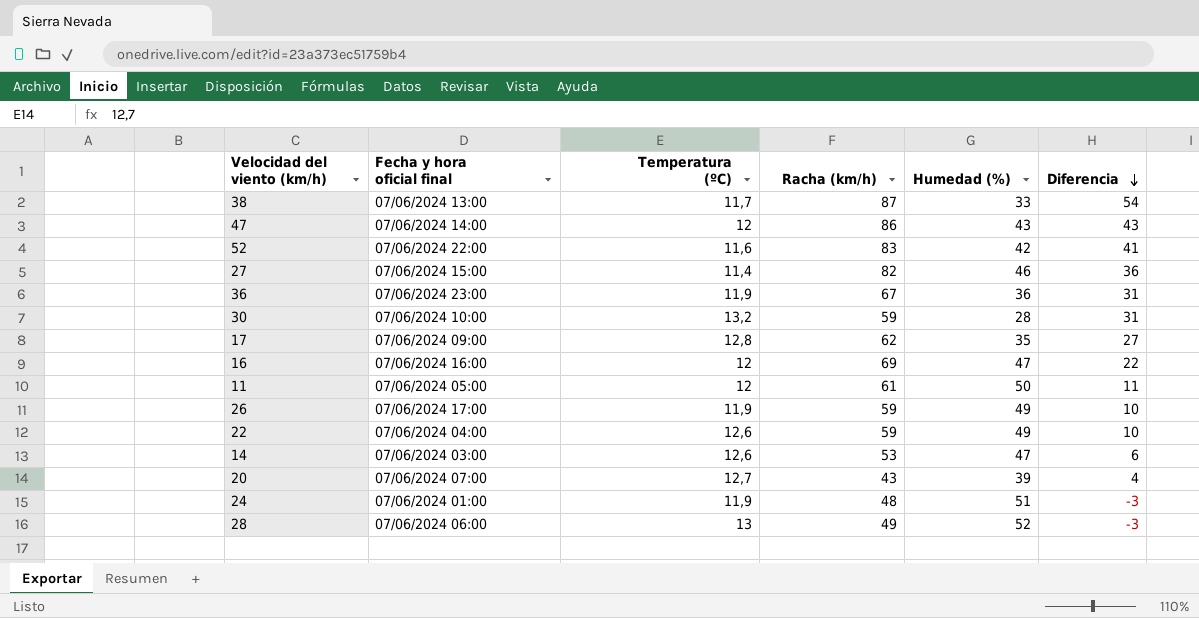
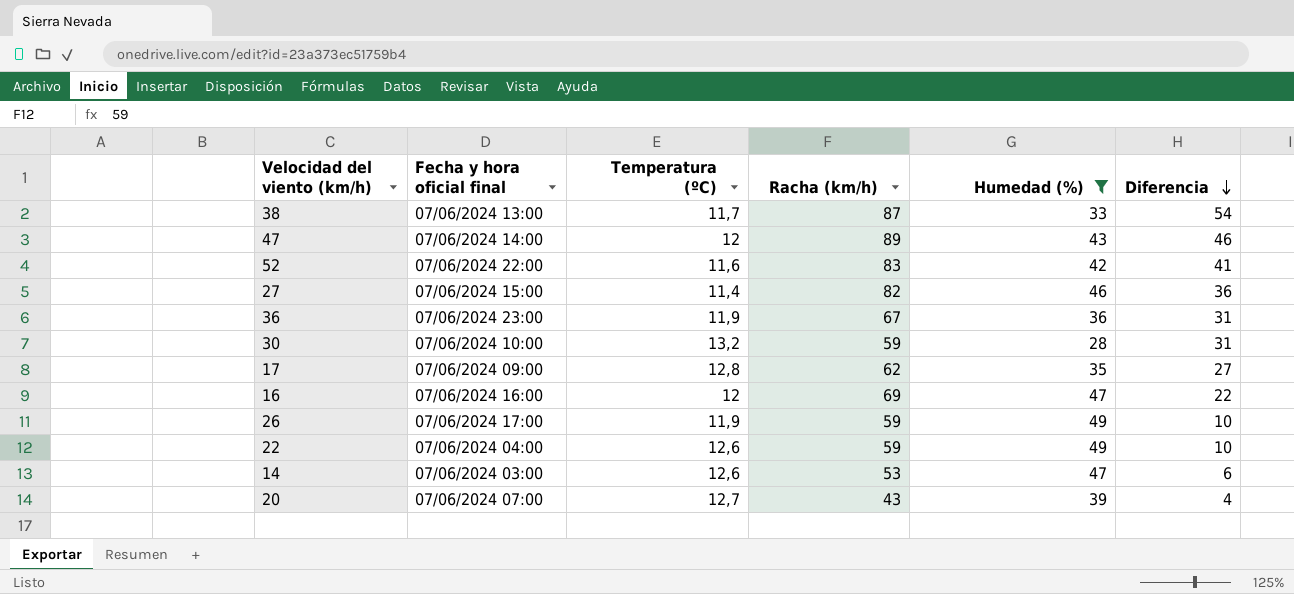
filter: none -> Humedad (%) <= 49
47 | Racha (km/h): 86 -> 89
47 | Diferencia: 43 -> 46

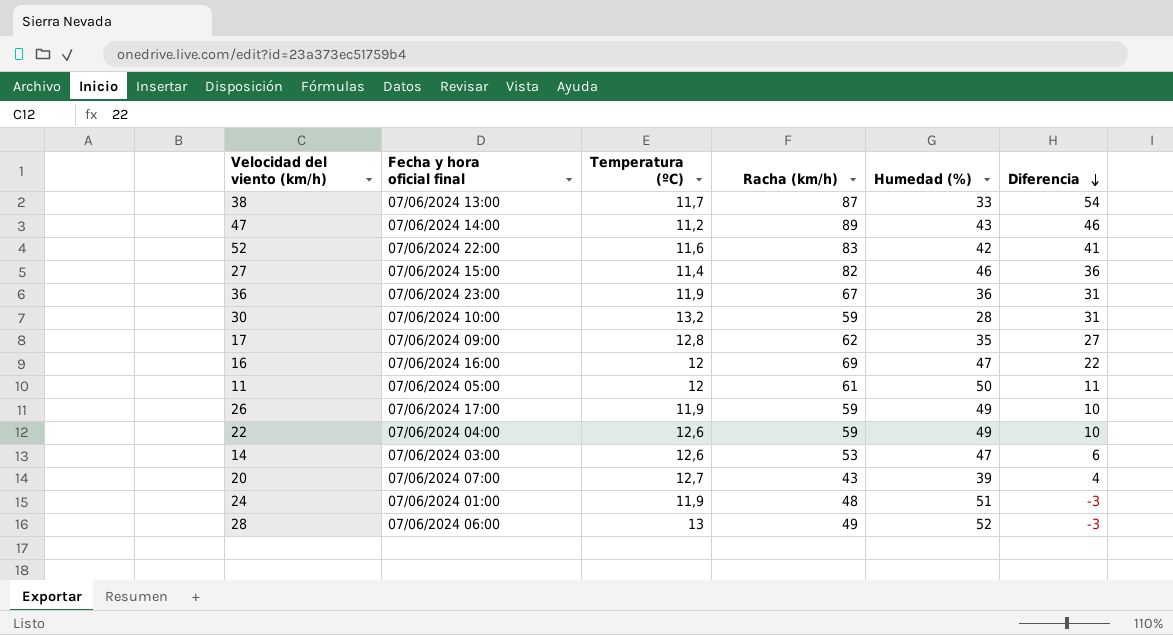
filter: Humedad (%) <= 49 -> none
47 | Temperatura (ºC): 12 -> 11,2

